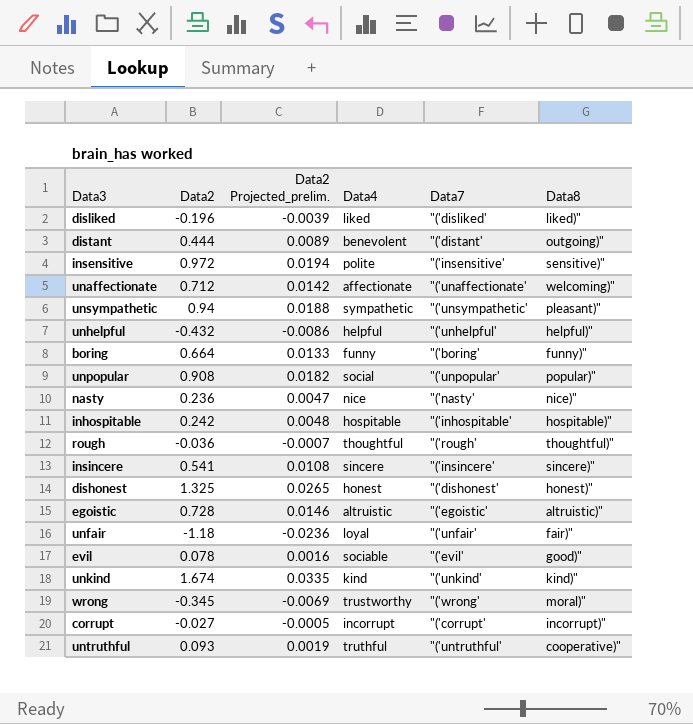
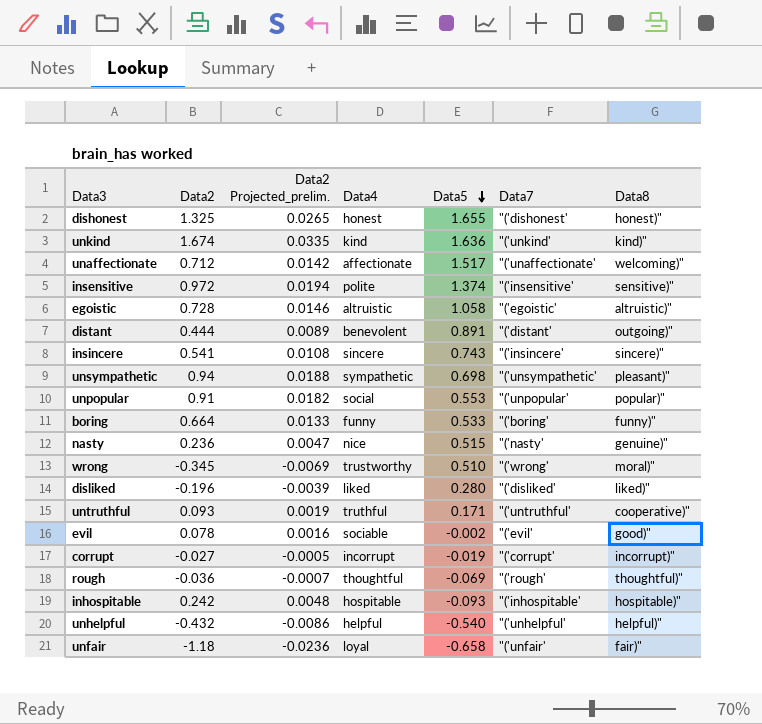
row order: none -> Data5 descending
column Data5 | position: none -> 5
unpopular | Data2: 0.908 -> 0.91
nasty | Data8: nice)" -> genuine)"

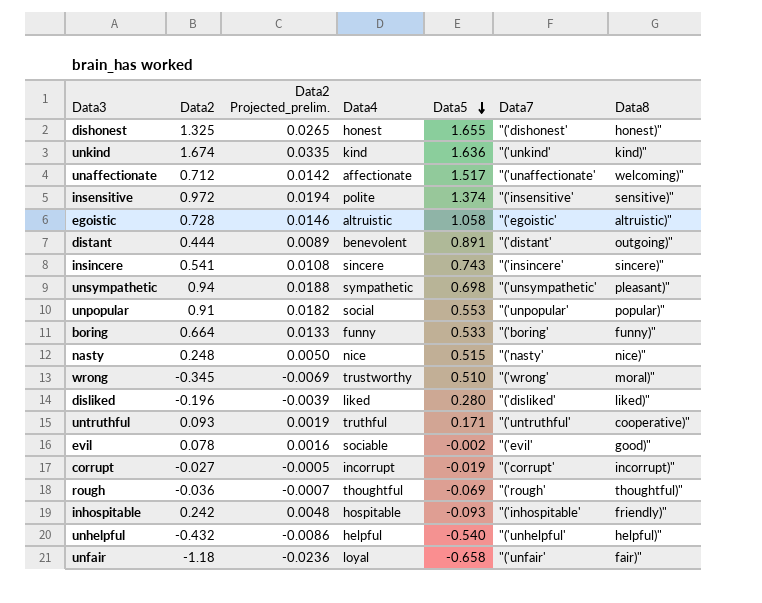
nasty | Data2: 0.236 -> 0.248
nasty | Data2 Projected_prelim.: 0.0047 -> 0.0050
nasty | Data8: genuine)" -> nice)"
inhospitable | Data8: hospitable)" -> friendly)"

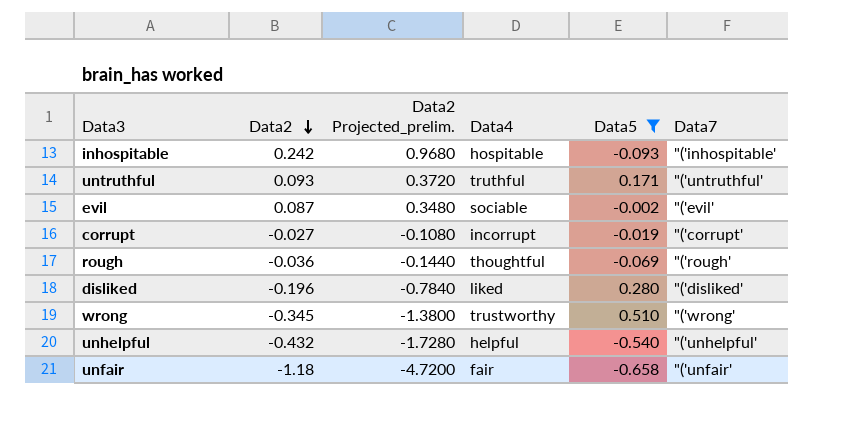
filter: none -> Data5 <= 0.510
row order: Data5 descending -> Data2 descending
column Data8 | position: 7 -> none
column Data2 Projected_prelim. | formula: [Data2] * 0.02 -> [Data2] * 4
evil | Data2: 0.078 -> 0.087
unfair | Data4: loyal -> fair

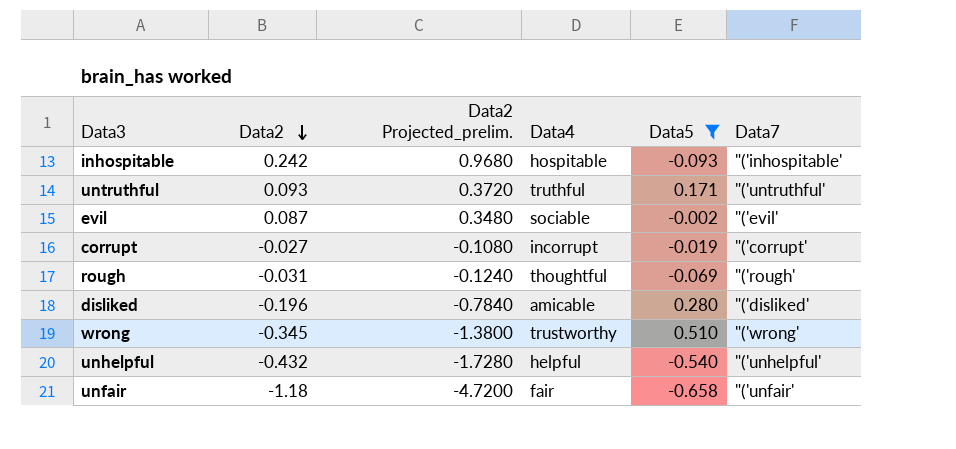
rough | Data2: -0.036 -> -0.031
rough | Data2 Projected_prelim.: -0.1440 -> -0.1240
disliked | Data4: liked -> amicable

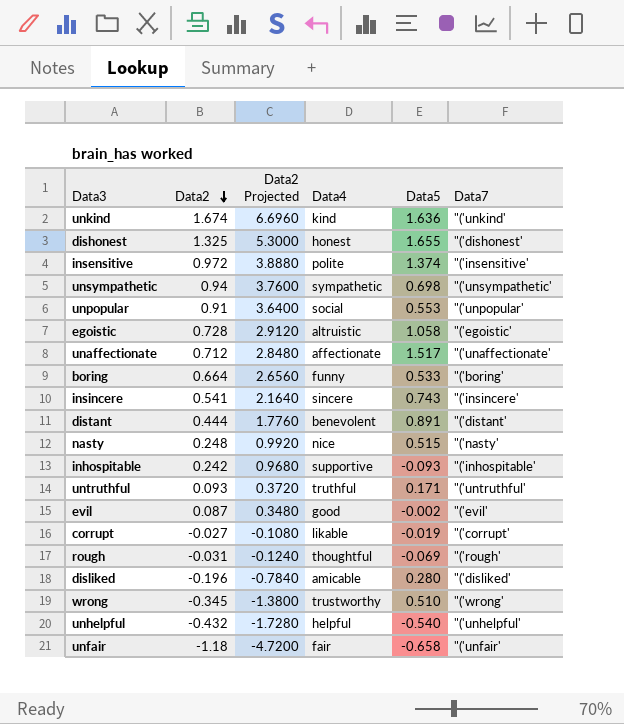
filter: Data5 <= 0.510 -> none
column name: Data2 Projected_prelim. -> Data2 Projected
inhospitable | Data4: hospitable -> supportive
evil | Data4: sociable -> good
corrupt | Data4: incorrupt -> likable

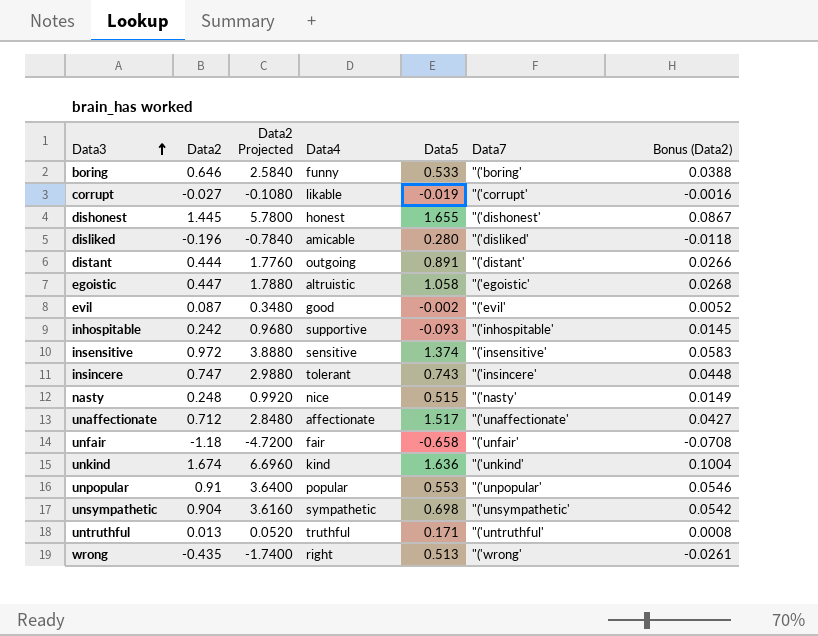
row order: Data2 descending -> Data3 ascending
column Bonus (Data2) | formula: none -> [Data2] * 0.06
row rough: -0.031 | -0.1240 | thoughtful | -0.069 | "('rough' -> none
row unhelpful: -0.432 | -1.7280 | helpful | -0.540 | "('unhelpful' -> none
boring | Data2: 0.664 -> 0.646
boring | Data2 Projected: 2.6560 -> 2.5840
dishonest | Data2: 1.325 -> 1.445
dishonest | Data2 Projected: 5.3000 -> 5.7800
distant | Data4: benevolent -> outgoing
egoistic | Data2: 0.728 -> 0.447
egoistic | Data2 Projected: 2.9120 -> 1.7880
insensitive | Data4: polite -> sensitive
insincere | Data2: 0.541 -> 0.747
insincere | Data2 Projected: 2.1640 -> 2.9880
insincere | Data4: sincere -> tolerant
unpopular | Data4: social -> popular
unsympathetic | Data2: 0.94 -> 0.904
unsympathetic | Data2 Projected: 3.7600 -> 3.6160
untruthful | Data2: 0.093 -> 0.013
untruthful | Data2 Projected: 0.3720 -> 0.0520
wrong | Data2: -0.345 -> -0.435
wrong | Data2 Projected: -1.3800 -> -1.7400
wrong | Data4: trustworthy -> right
wrong | Data5: 0.510 -> 0.513

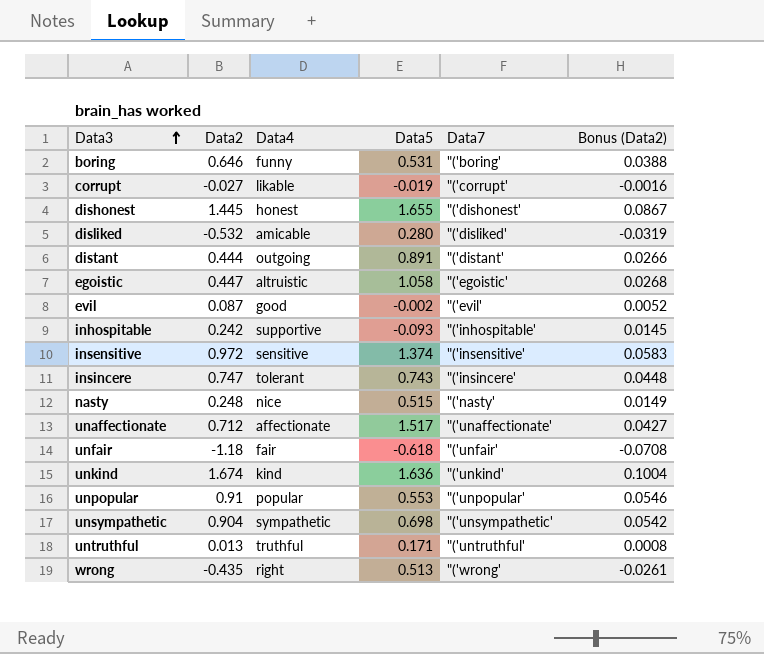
column Data2 Projected | formula: [Data2] * 4 -> none
boring | Data5: 0.533 -> 0.531
disliked | Data2: -0.196 -> -0.532
disliked | Bonus (Data2): -0.0118 -> -0.0319
unfair | Data5: -0.658 -> -0.618

